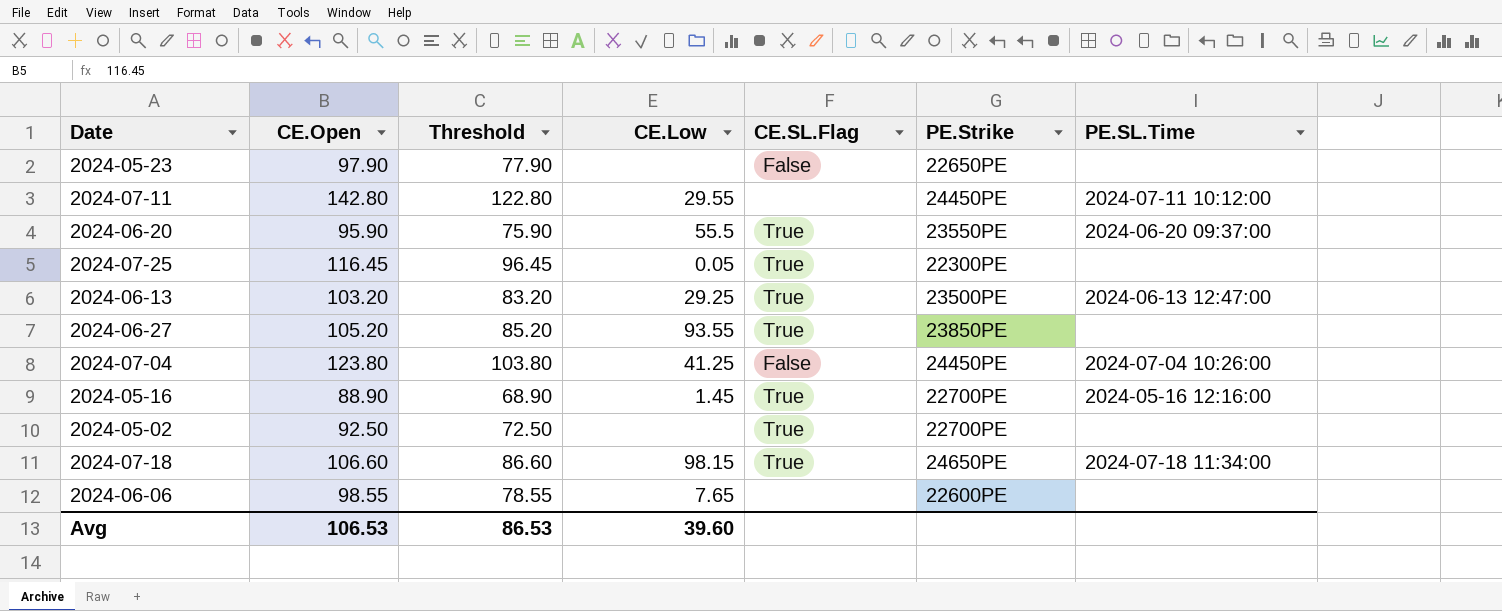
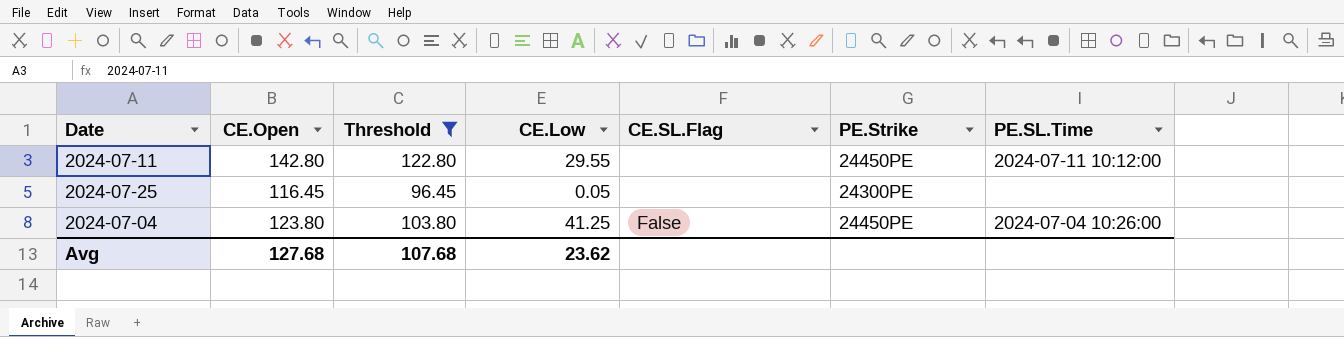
filter: none -> Threshold >= 96.45
2024-07-25 | CE.SL.Flag: True -> none
2024-07-25 | PE.Strike: 22300PE -> 24300PE
Avg | CE.Open: 106.53 -> 127.68
Avg | Threshold: 86.53 -> 107.68
Avg | CE.Low: 39.60 -> 23.62

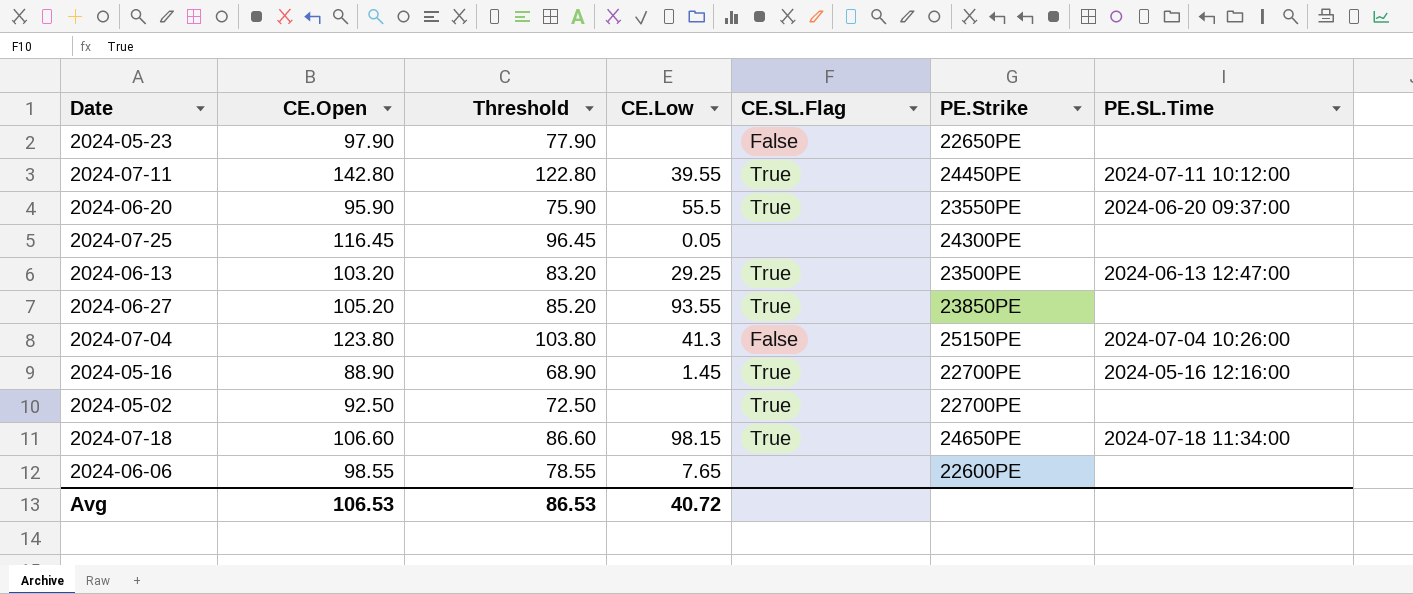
filter: Threshold >= 96.45 -> none
2024-07-11 | CE.Low: 29.55 -> 39.55
2024-07-11 | CE.SL.Flag: none -> True
2024-07-04 | CE.Low: 41.25 -> 41.3
2024-07-04 | PE.Strike: 24450PE -> 25150PE
Avg | CE.Open: 127.68 -> 106.53
Avg | Threshold: 107.68 -> 86.53
Avg | CE.Low: 23.62 -> 40.72

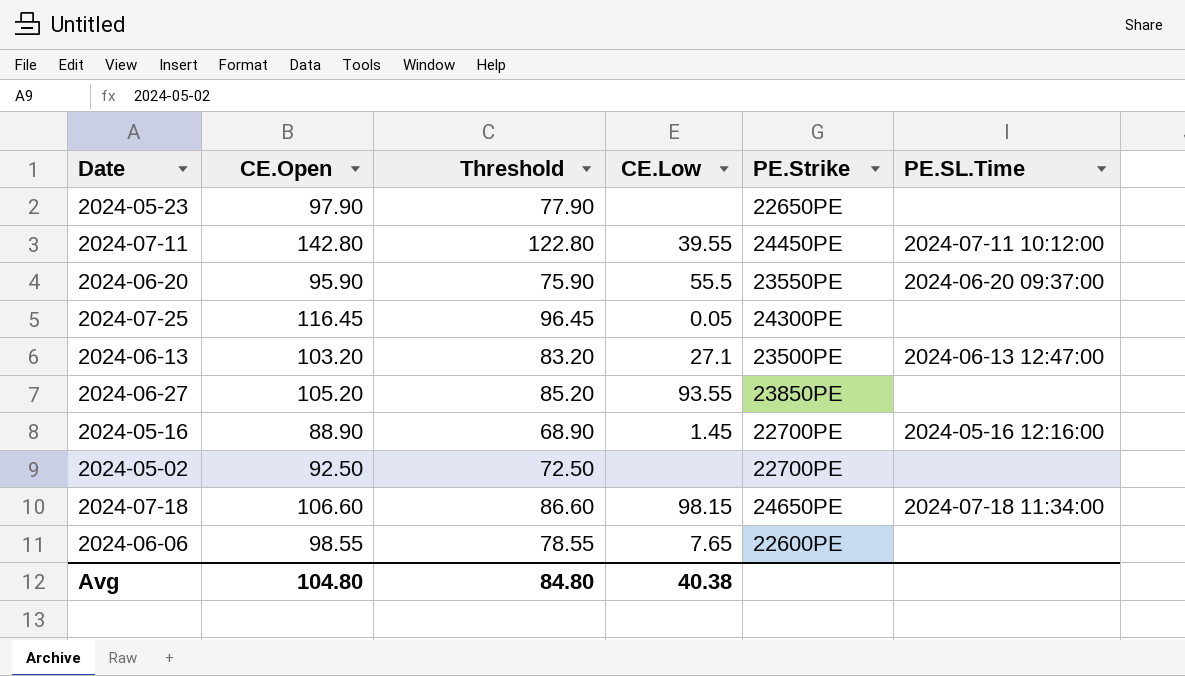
column CE.SL.Flag | position: 5 -> none
row 2024-07-04: 123.80 | 103.80 | 41.3 | False | 25150PE | 2024-07-04 10:26:00 -> none
2024-06-13 | CE.Low: 29.25 -> 27.1
Avg | CE.Open: 106.53 -> 104.80
Avg | Threshold: 86.53 -> 84.80
Avg | CE.Low: 40.72 -> 40.38

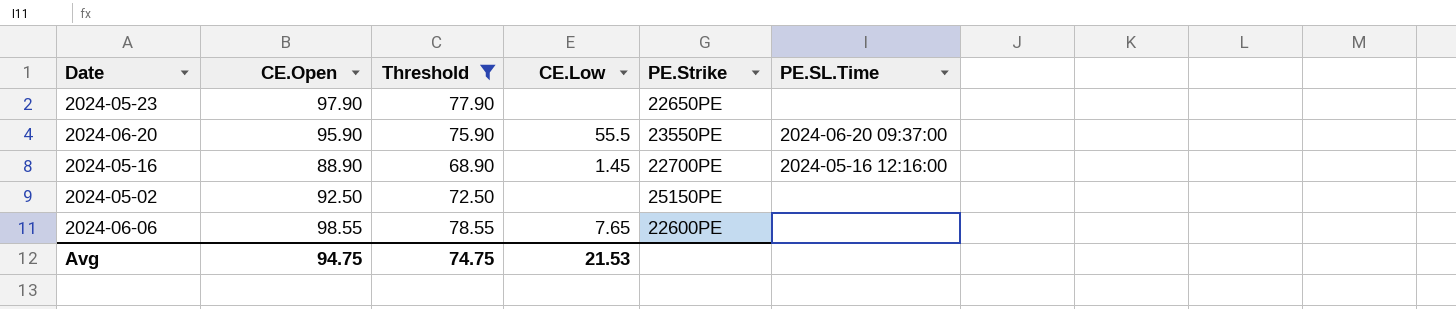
filter: none -> Threshold <= 78.55
2024-05-02 | PE.Strike: 22700PE -> 25150PE
Avg | CE.Open: 104.80 -> 94.75
Avg | Threshold: 84.80 -> 74.75
Avg | CE.Low: 40.38 -> 21.53

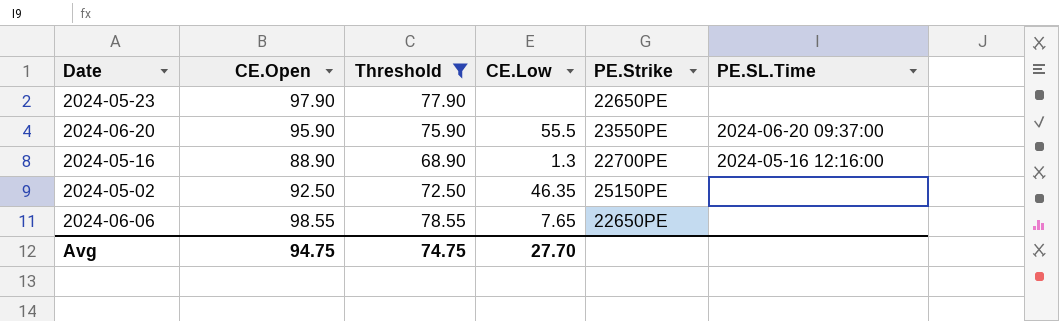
2024-05-16 | CE.Low: 1.45 -> 1.3
2024-05-02 | CE.Low: none -> 46.35
2024-06-06 | PE.Strike: 22600PE -> 22650PE
Avg | CE.Low: 21.53 -> 27.70

